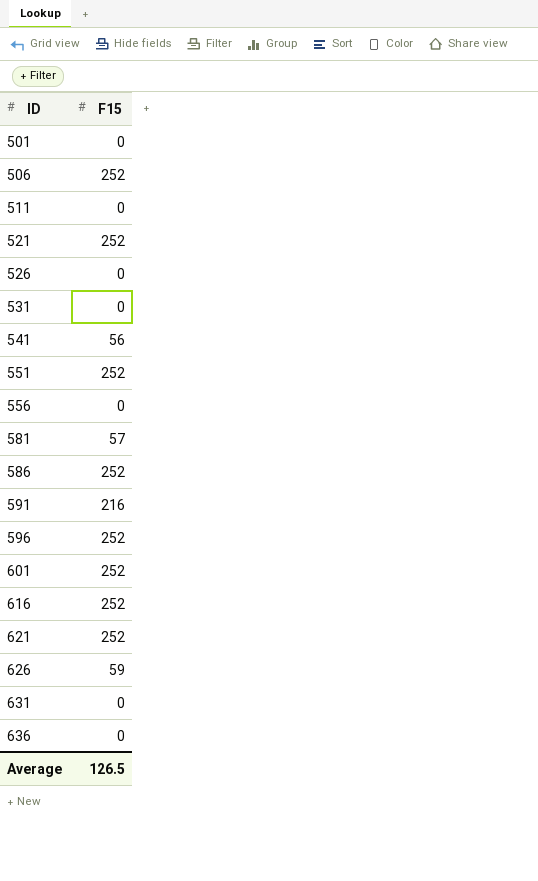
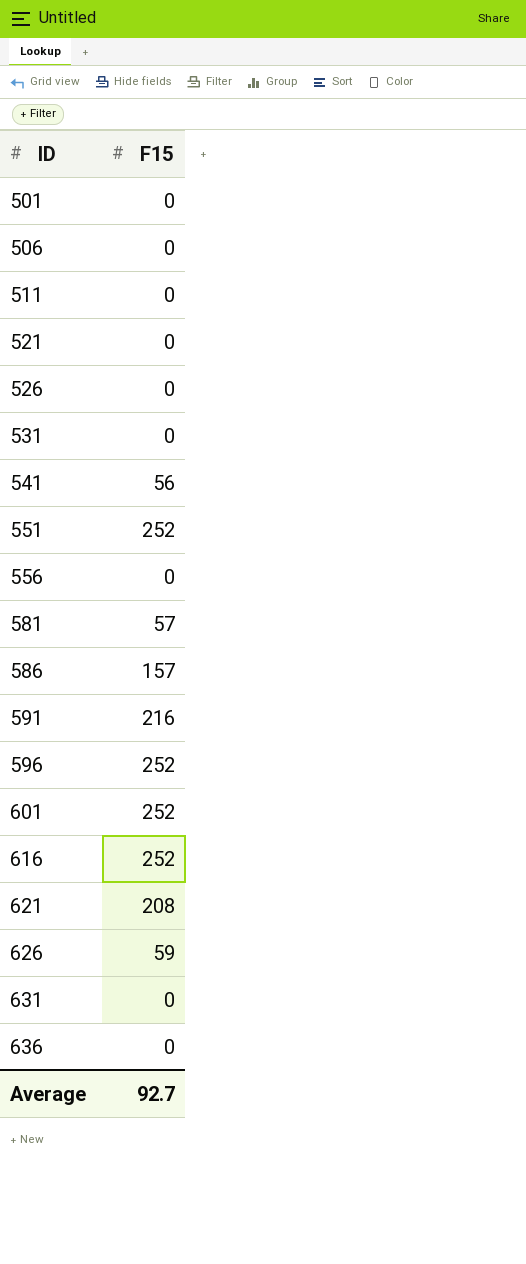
506 | F15: 252 -> 0
521 | F15: 252 -> 0
586 | F15: 252 -> 157
621 | F15: 252 -> 208
Average | F15: 126.5 -> 92.7

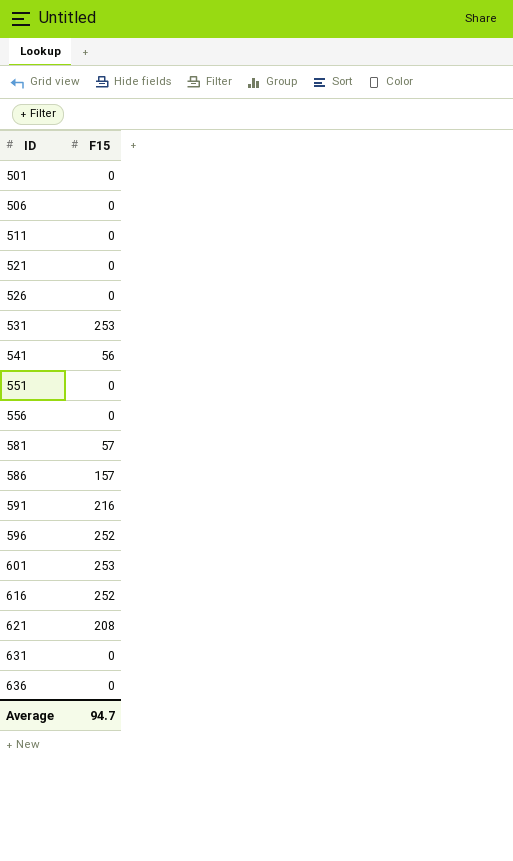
row 626: 59 -> none
531 | F15: 0 -> 253
551 | F15: 252 -> 0
601 | F15: 252 -> 253
Average | F15: 92.7 -> 94.7

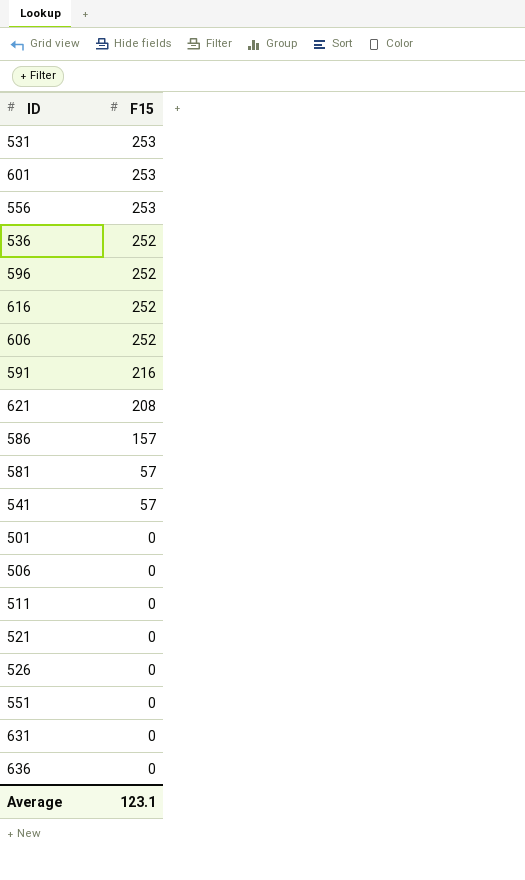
row order: ID ascending -> F15 descending
556 | F15: 0 -> 253
row 536: none -> 252
row 606: none -> 252
541 | F15: 56 -> 57
Average | F15: 94.7 -> 123.1

